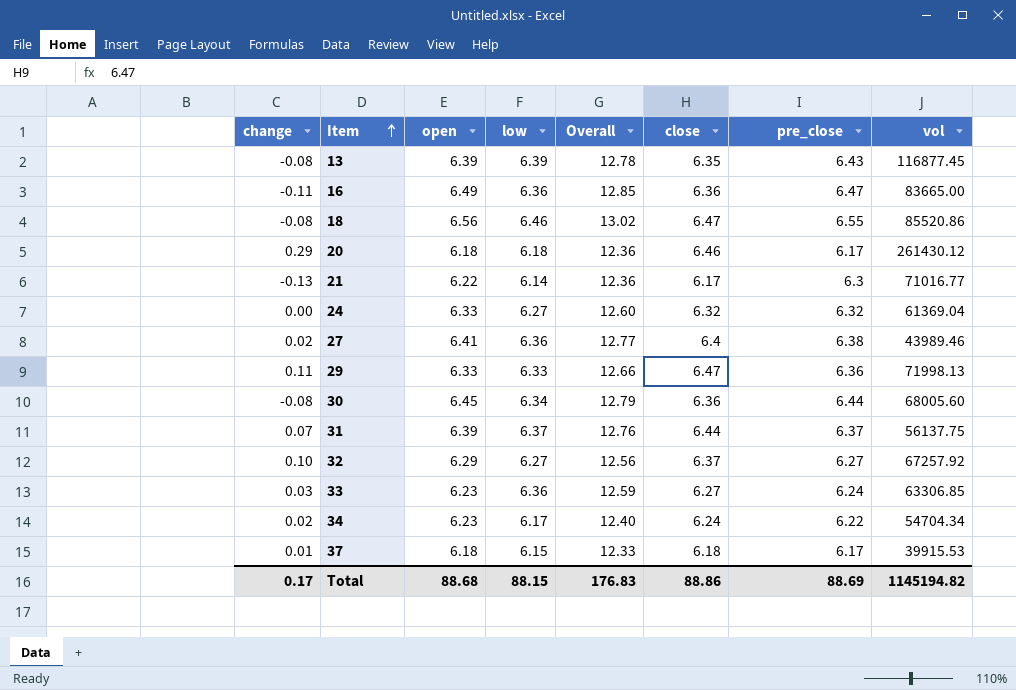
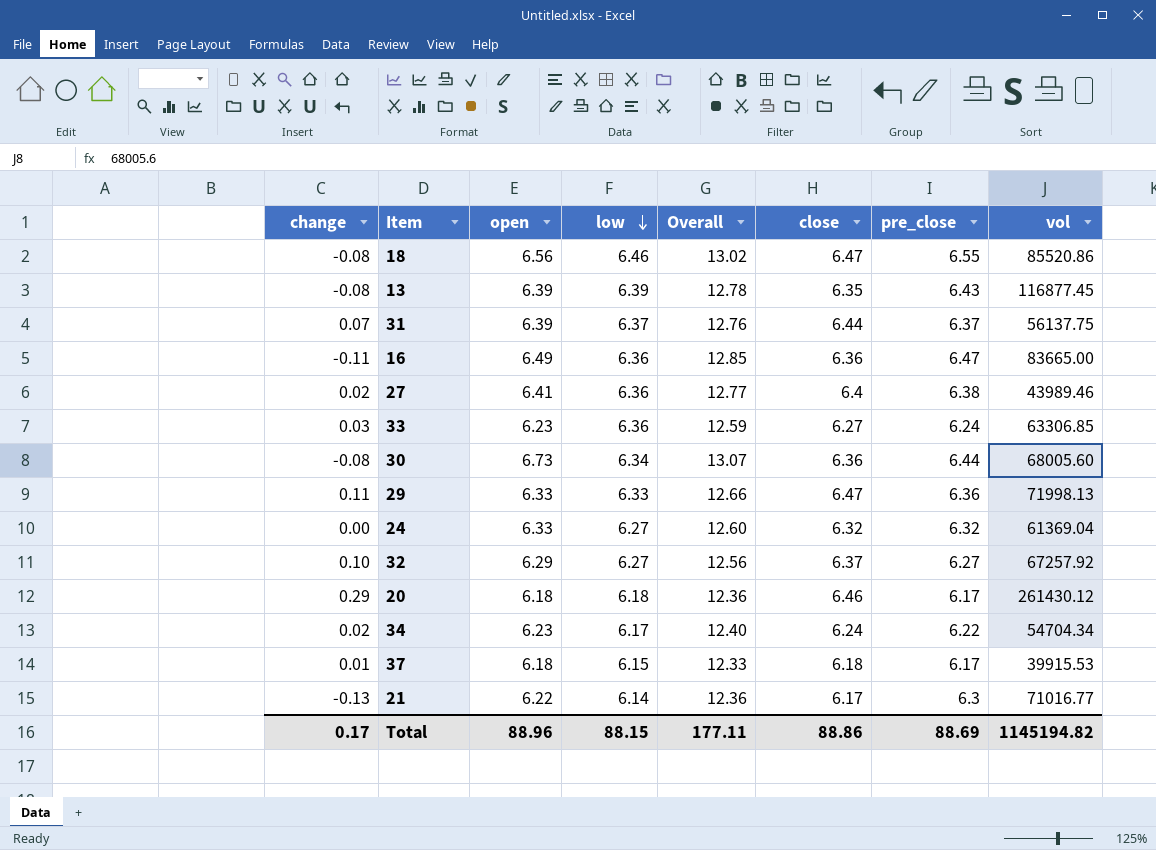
row order: Item ascending -> low descending
30 | open: 6.45 -> 6.73
30 | Overall: 12.79 -> 13.07
Total | open: 88.68 -> 88.96
Total | Overall: 176.83 -> 177.11

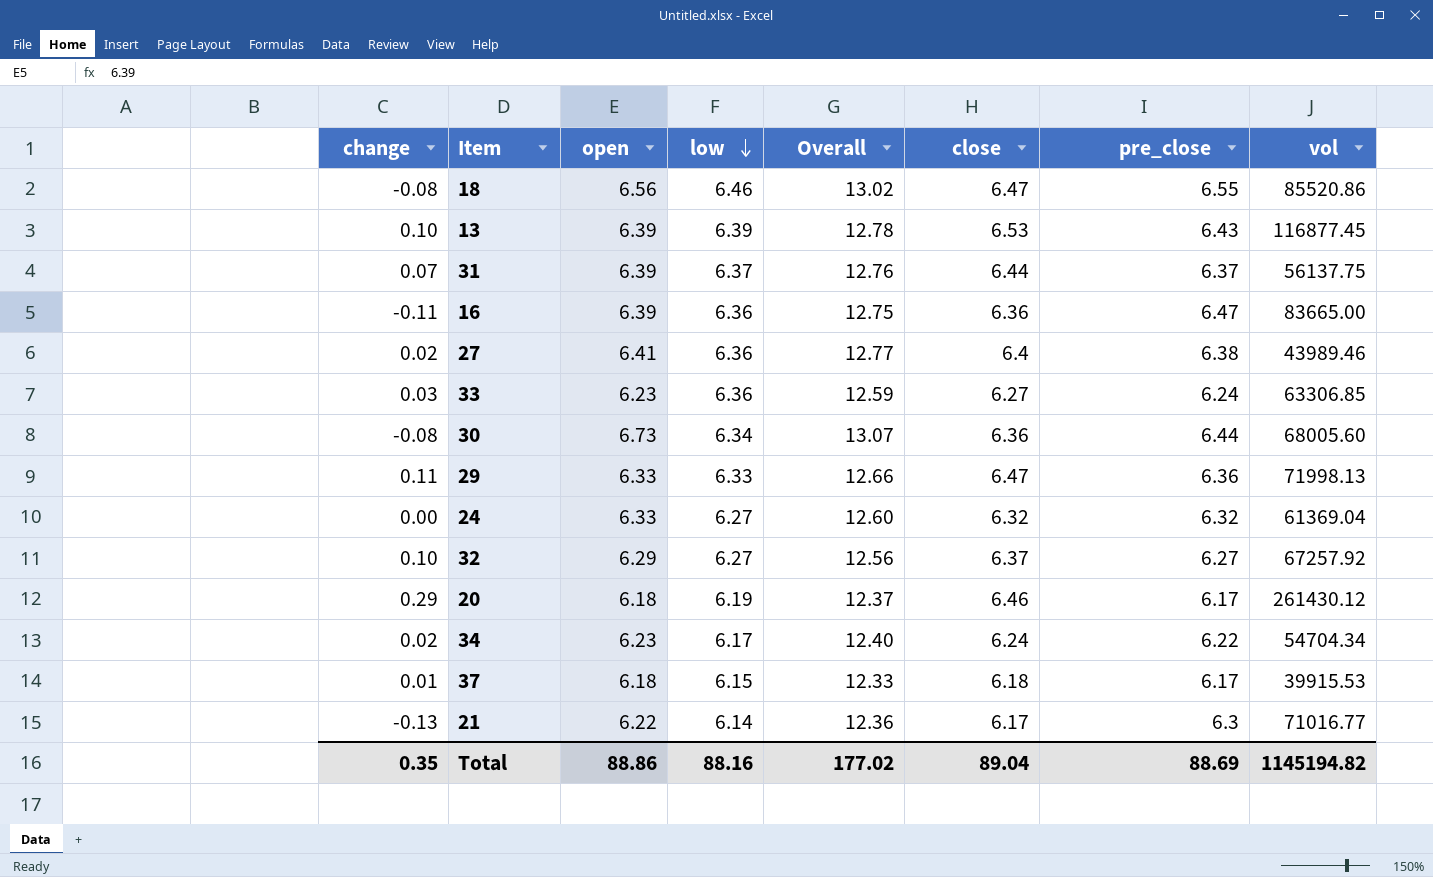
13 | change: -0.08 -> 0.10
13 | close: 6.35 -> 6.53
16 | open: 6.49 -> 6.39
16 | Overall: 12.85 -> 12.75
20 | low: 6.18 -> 6.19
20 | Overall: 12.36 -> 12.37
Total | change: 0.17 -> 0.35
Total | open: 88.96 -> 88.86
Total | low: 88.15 -> 88.16
Total | Overall: 177.11 -> 177.02
Total | close: 88.86 -> 89.04

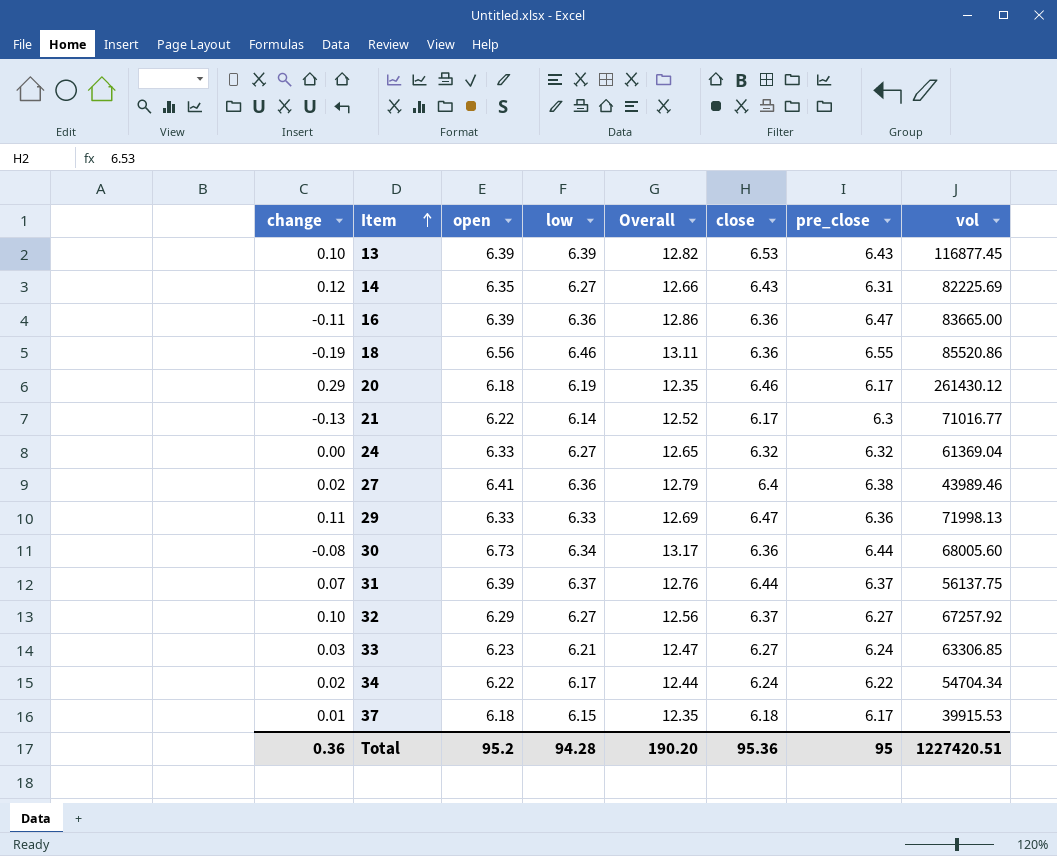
row order: low descending -> Item ascending
column Overall | formula: [open] + [low] -> [open] + [pre_close]
row 14: none -> 0.12 | 6.35 | 6.27 | 12.66 | 6.43 | 6.31 | 82225.69
18 | change: -0.08 -> -0.19
18 | close: 6.47 -> 6.36
33 | low: 6.36 -> 6.21
34 | open: 6.23 -> 6.22
Total | change: 0.35 -> 0.36
Total | open: 88.86 -> 95.2
Total | low: 88.16 -> 94.28
Total | Overall: 177.02 -> 190.20
Total | close: 89.04 -> 95.36
Total | pre_close: 88.69 -> 95
Total | vol: 1145194.82 -> 1227420.51

